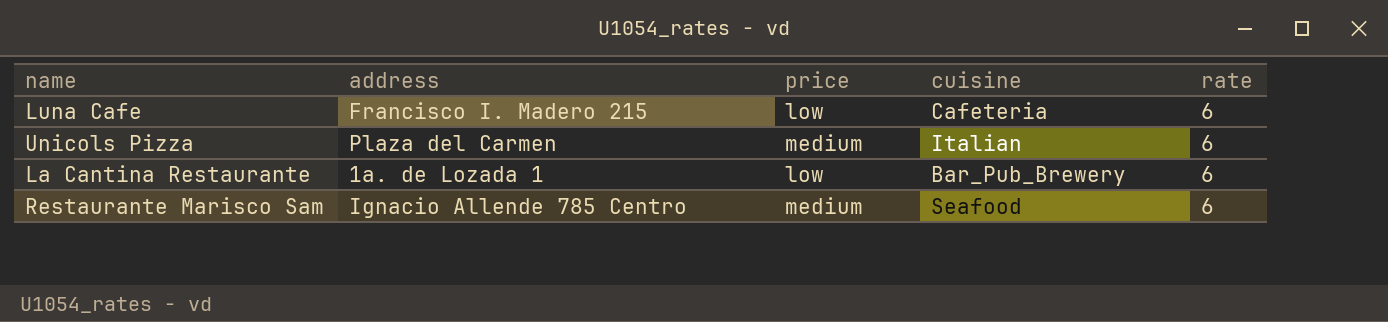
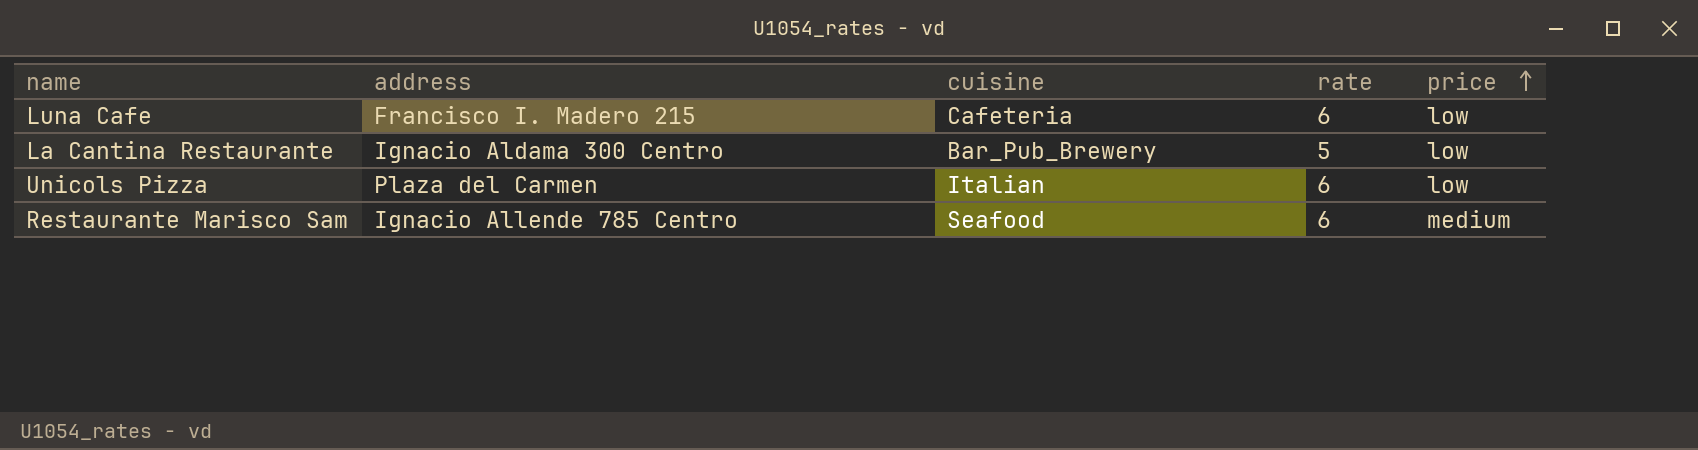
row order: none -> price ascending
column price | position: 3 -> 5
La Cantina Restaurante | address: 1a. de Lozada 1 -> Ignacio Aldama 300 Centro
La Cantina Restaurante | rate: 6 -> 5
Unicols Pizza | price: medium -> low

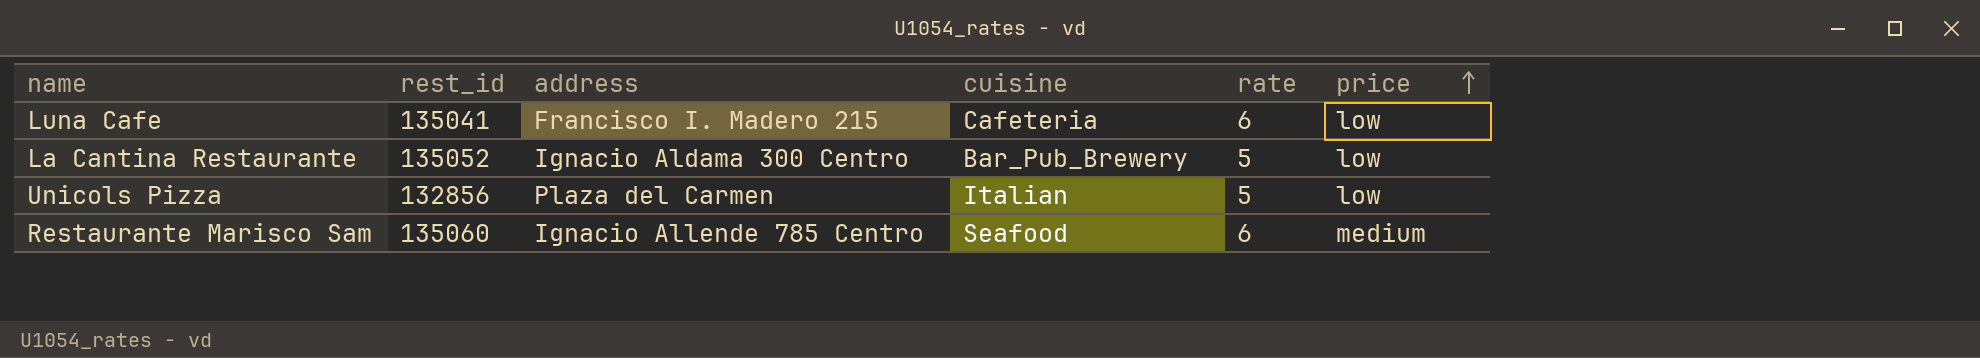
column rest_id | position: none -> 2
Unicols Pizza | rate: 6 -> 5

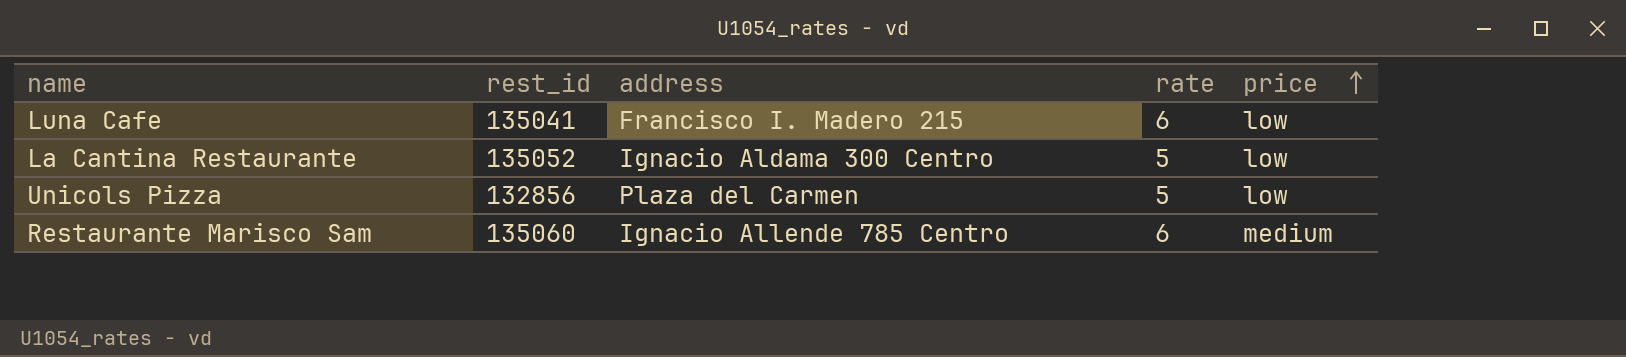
column cuisine | position: 4 -> none

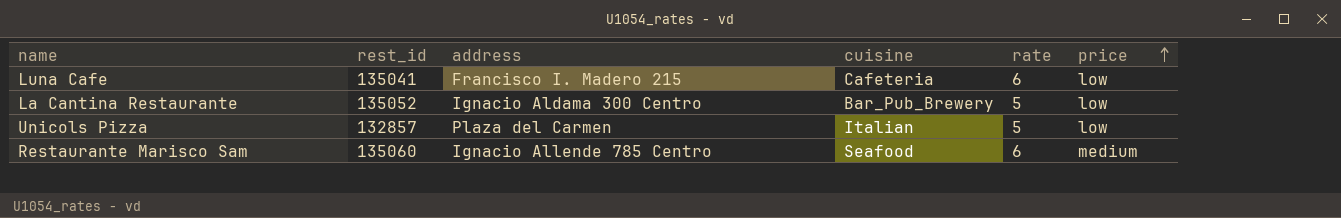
column cuisine | position: none -> 4
Unicols Pizza | rest_id: 132856 -> 132857

